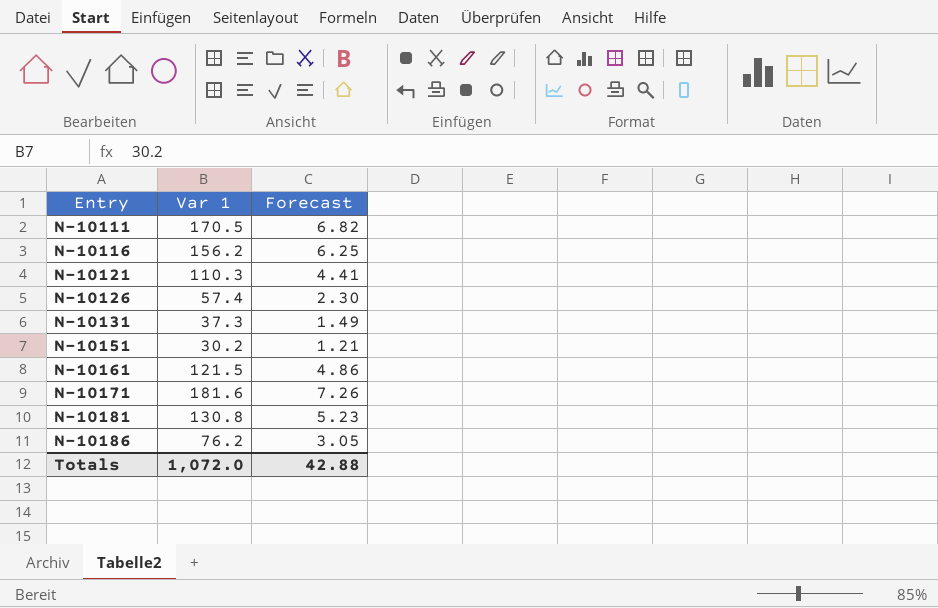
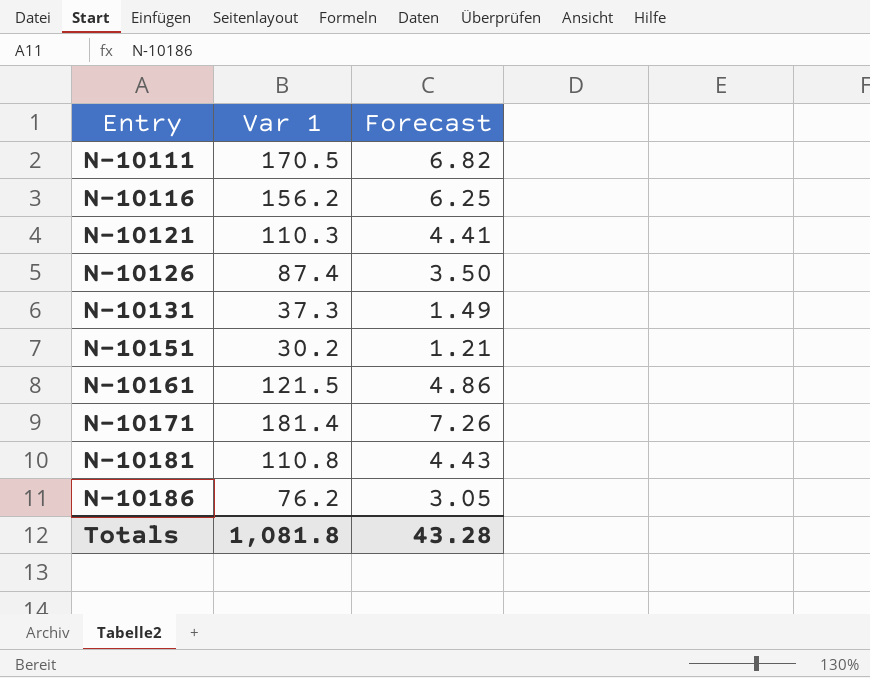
N-10126 | Var 1: 57.4 -> 87.4
N-10126 | Forecast: 2.30 -> 3.50
N-10171 | Var 1: 181.6 -> 181.4
N-10181 | Var 1: 130.8 -> 110.8
N-10181 | Forecast: 5.23 -> 4.43
Totals | Var 1: 1,072.0 -> 1,081.8
Totals | Forecast: 42.88 -> 43.28

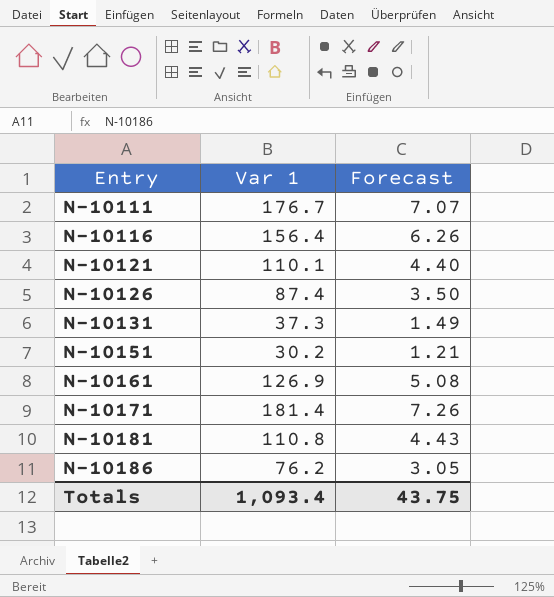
N-10111 | Var 1: 170.5 -> 176.7
N-10111 | Forecast: 6.82 -> 7.07
N-10116 | Var 1: 156.2 -> 156.4
N-10116 | Forecast: 6.25 -> 6.26
N-10121 | Var 1: 110.3 -> 110.1
N-10121 | Forecast: 4.41 -> 4.40
N-10161 | Var 1: 121.5 -> 126.9
N-10161 | Forecast: 4.86 -> 5.08
Totals | Var 1: 1,081.8 -> 1,093.4
Totals | Forecast: 43.28 -> 43.75

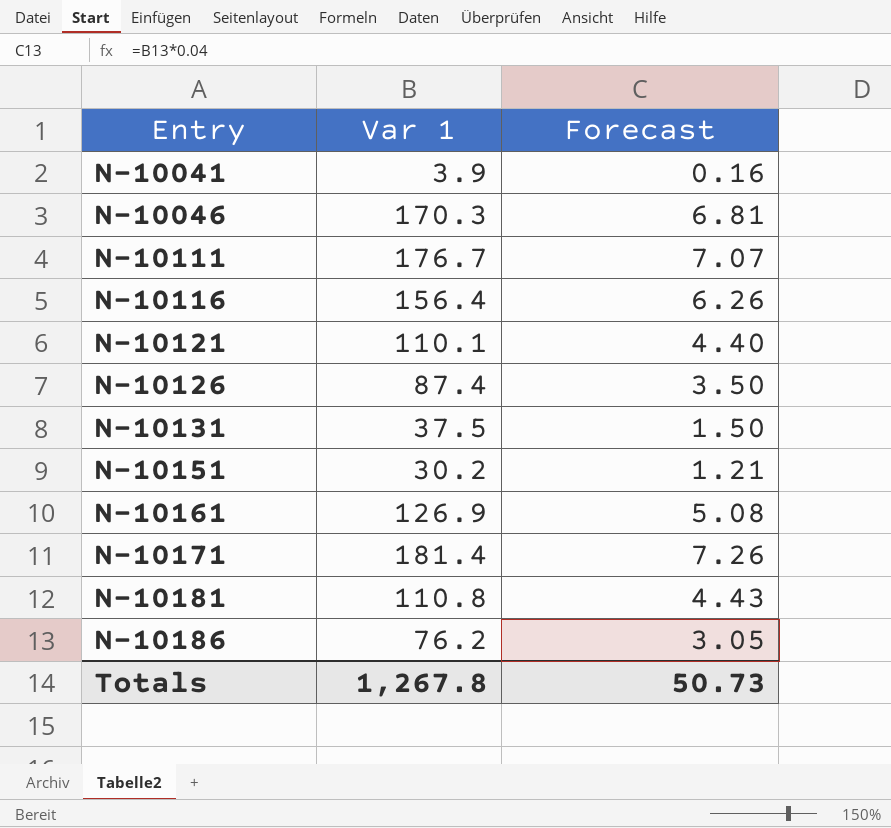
row N-10041: none -> 3.9 | 0.16
row N-10046: none -> 170.3 | 6.81
N-10131 | Var 1: 37.3 -> 37.5
N-10131 | Forecast: 1.49 -> 1.50
Totals | Var 1: 1,093.4 -> 1,267.8
Totals | Forecast: 43.75 -> 50.73

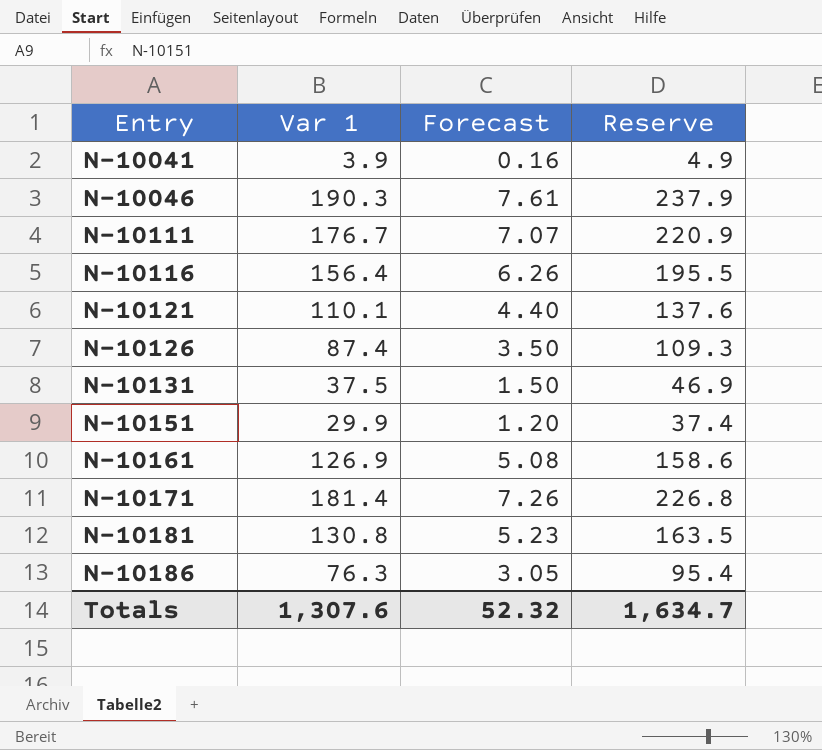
column Reserve | formula: none -> [Var 1] * 1.25
N-10046 | Var 1: 170.3 -> 190.3
N-10046 | Forecast: 6.81 -> 7.61
N-10151 | Var 1: 30.2 -> 29.9
N-10151 | Forecast: 1.21 -> 1.20
N-10181 | Var 1: 110.8 -> 130.8
N-10181 | Forecast: 4.43 -> 5.23
N-10186 | Var 1: 76.2 -> 76.3
Totals | Var 1: 1,267.8 -> 1,307.6
Totals | Forecast: 50.73 -> 52.32

